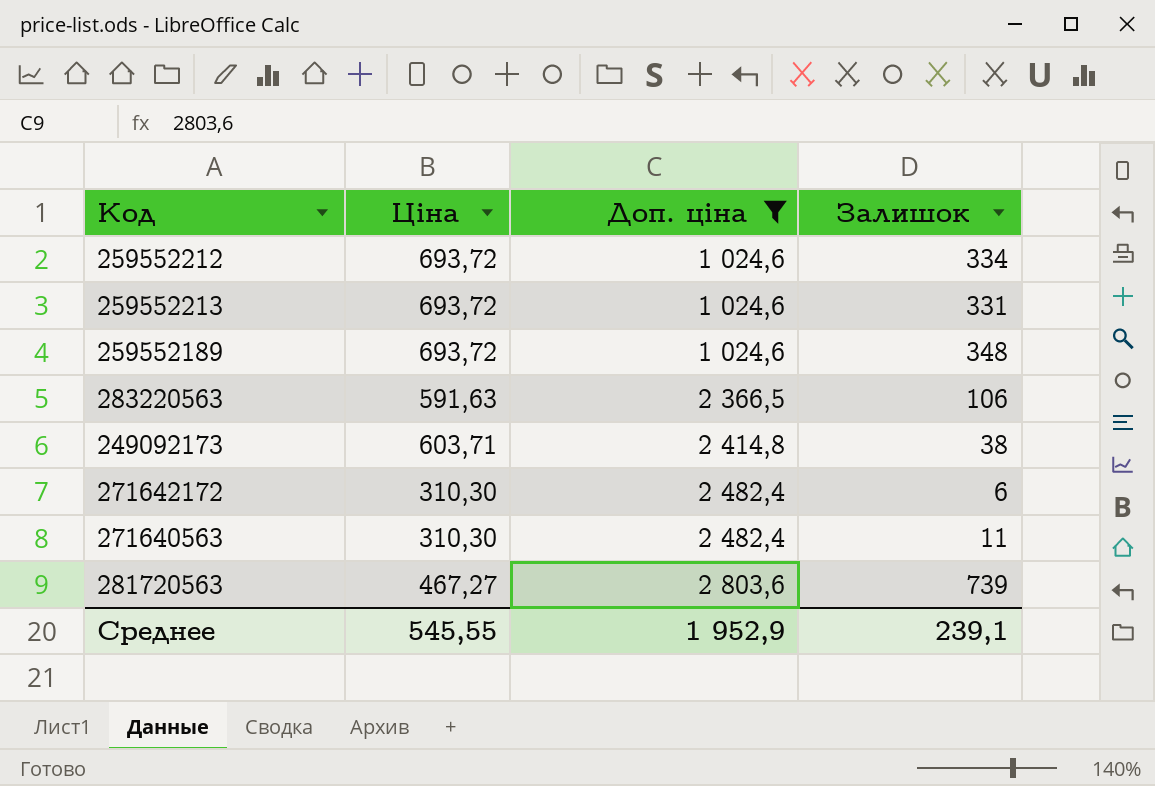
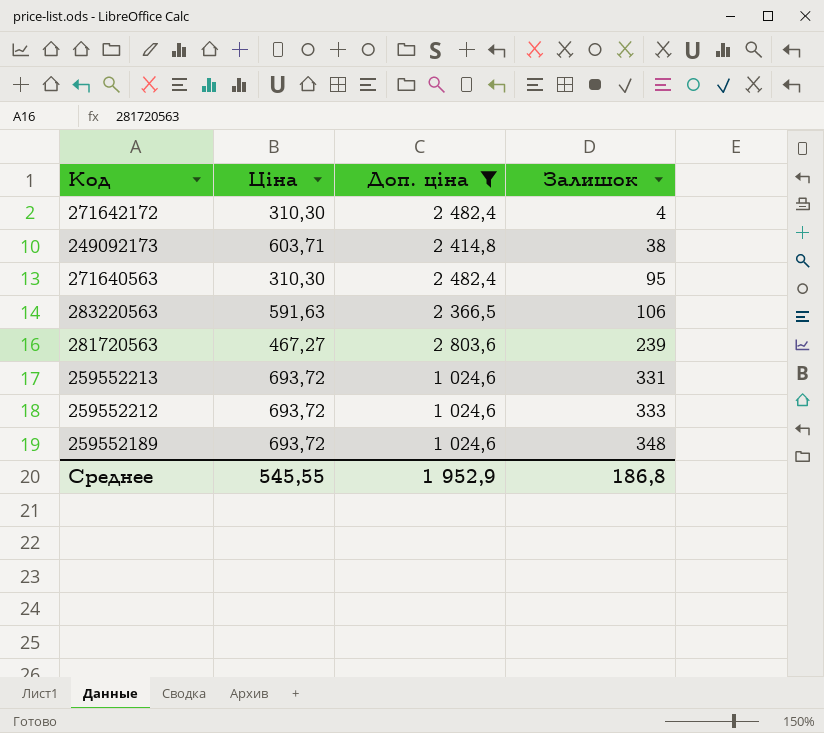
row order: Доп. ціна ascending -> Залишок ascending
271642172 | Залишок: 6 -> 4
271640563 | Залишок: 11 -> 95
281720563 | Залишок: 739 -> 239
259552212 | Залишок: 334 -> 333
Среднее | Залишок: 239,1 -> 186,8

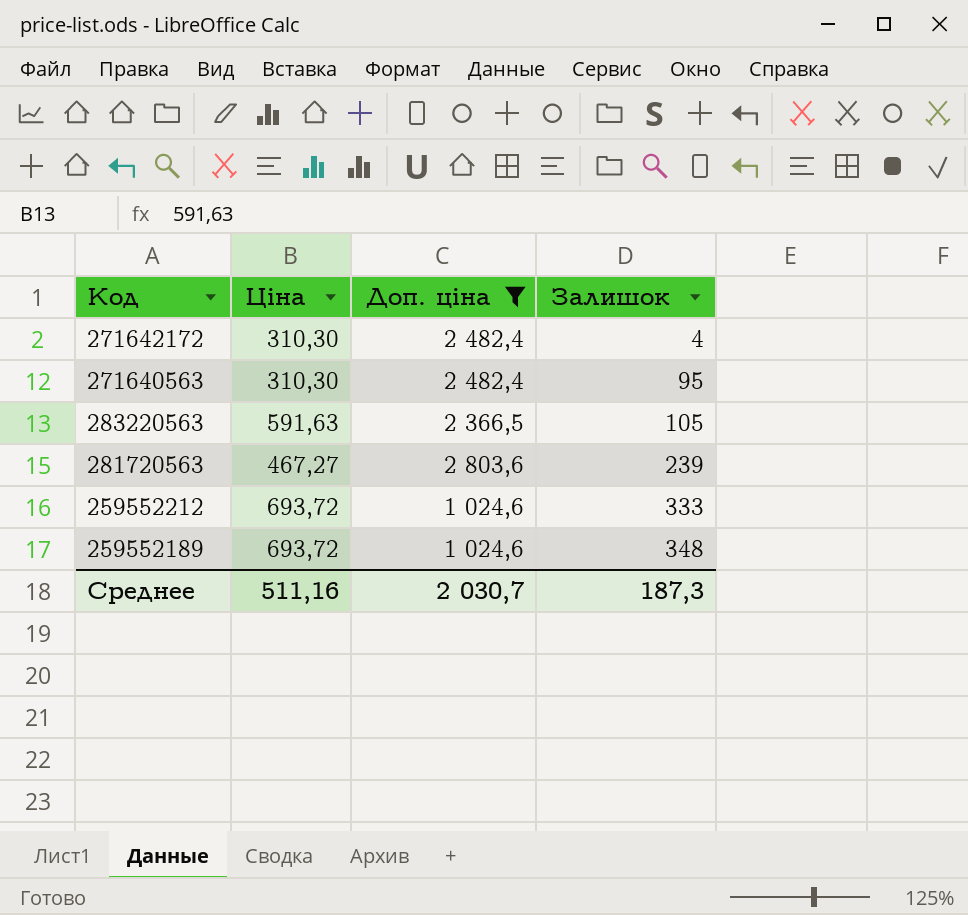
row 249092173: 603,71 | 2 414,8 | 38 -> none
row 259552213: 693,72 | 1 024,6 | 331 -> none
283220563 | Залишок: 106 -> 105
Среднее | Ціна: 545,55 -> 511,16
Среднее | Доп. ціна: 1 952,9 -> 2 030,7
Среднее | Залишок: 186,8 -> 187,3

